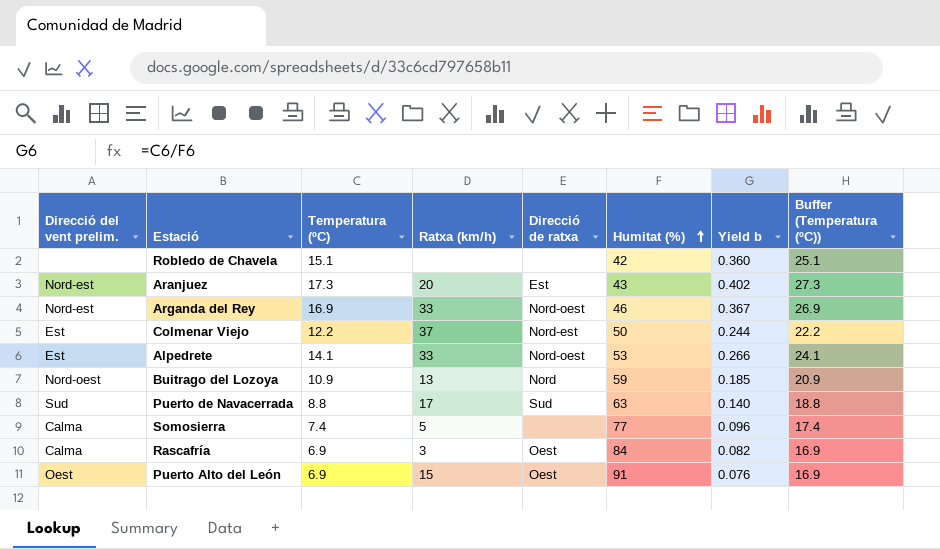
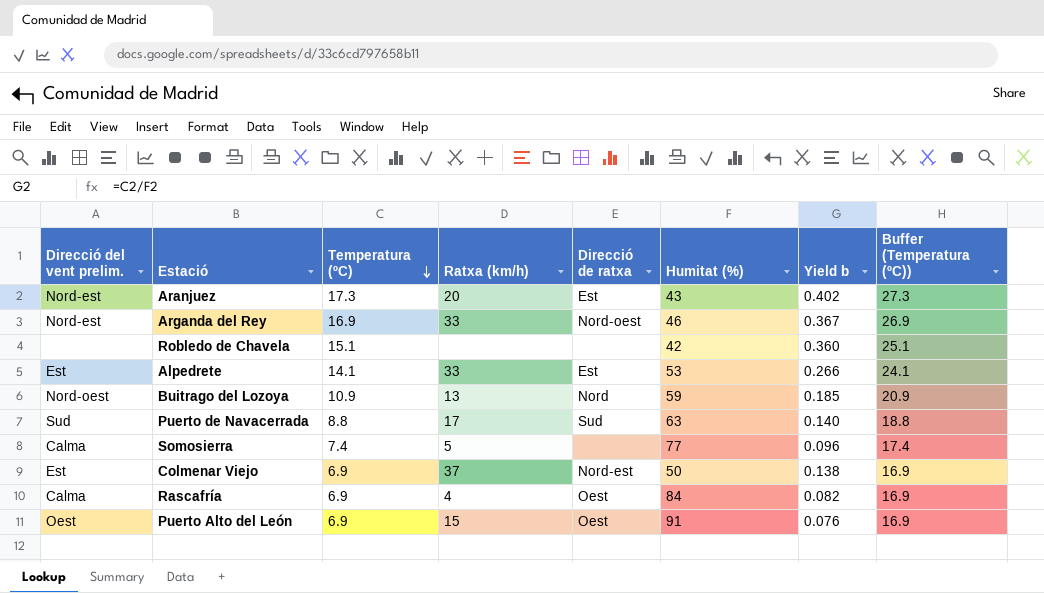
row order: Humitat (%) ascending -> Temperatura (ºC) descending
Alpedrete | Direcció de ratxa: Nord-oest -> Est
Colmenar Viejo | Temperatura (ºC): 12.2 -> 6.9
Colmenar Viejo | Yield b: 0.244 -> 0.138
Colmenar Viejo | Buffer (Temperatura (ºC)): 22.2 -> 16.9
Rascafría | Ratxa (km/h): 3 -> 4

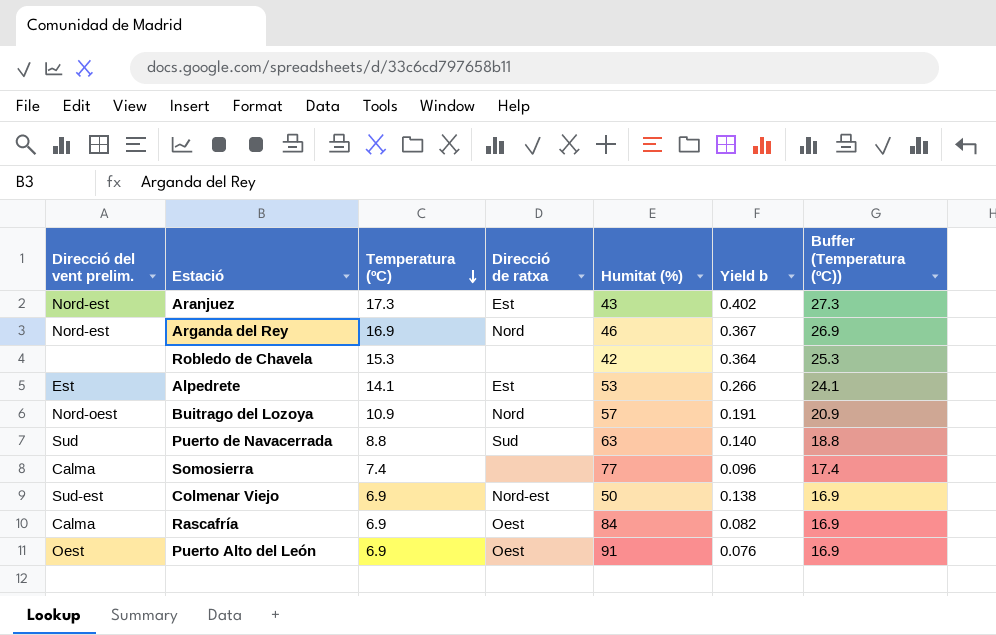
column Ratxa (km/h) | position: 4 -> none
Arganda del Rey | Direcció de ratxa: Nord-oest -> Nord
Robledo de Chavela | Temperatura (ºC): 15.1 -> 15.3
Robledo de Chavela | Yield b: 0.360 -> 0.364
Robledo de Chavela | Buffer (Temperatura (ºC)): 25.1 -> 25.3
Buitrago del Lozoya | Humitat (%): 59 -> 57
Buitrago del Lozoya | Yield b: 0.185 -> 0.191
Colmenar Viejo | Direcció del vent prelim.: Est -> Sud-est

